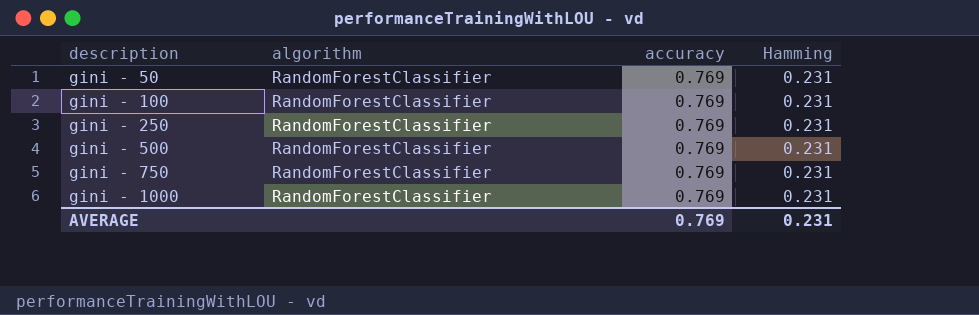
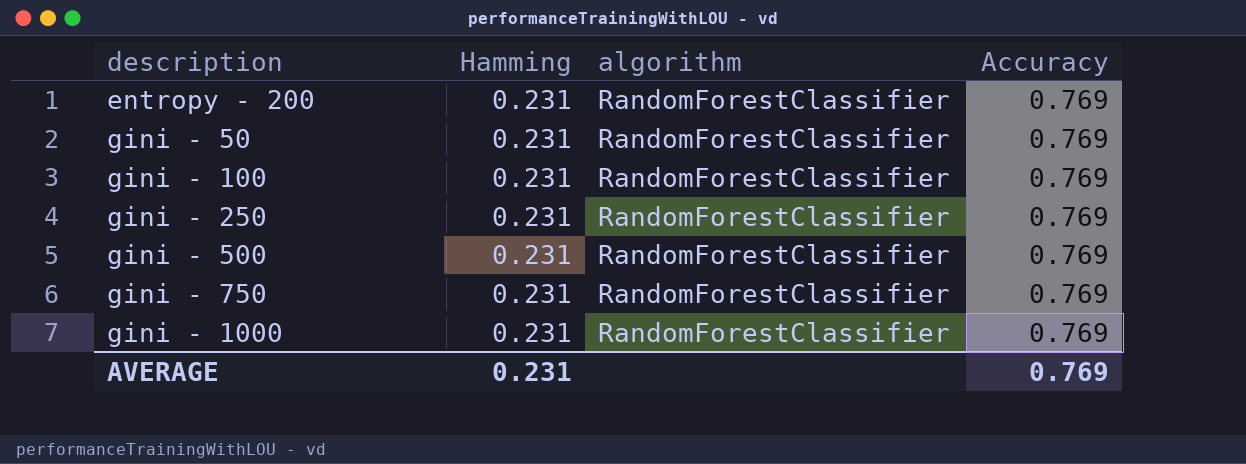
column Hamming | position: 4 -> 2
column name: accuracy -> Accuracy
row entropy - 200: none -> 0.231 | RandomForestClassifier | 0.769

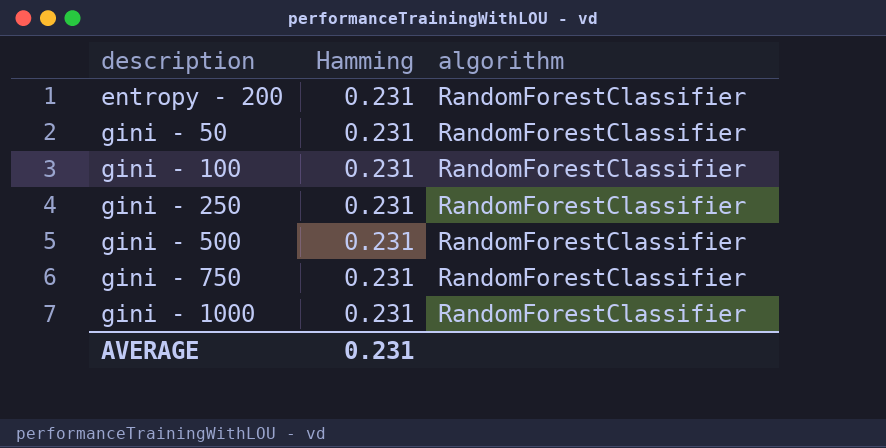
column Accuracy | position: 4 -> none

